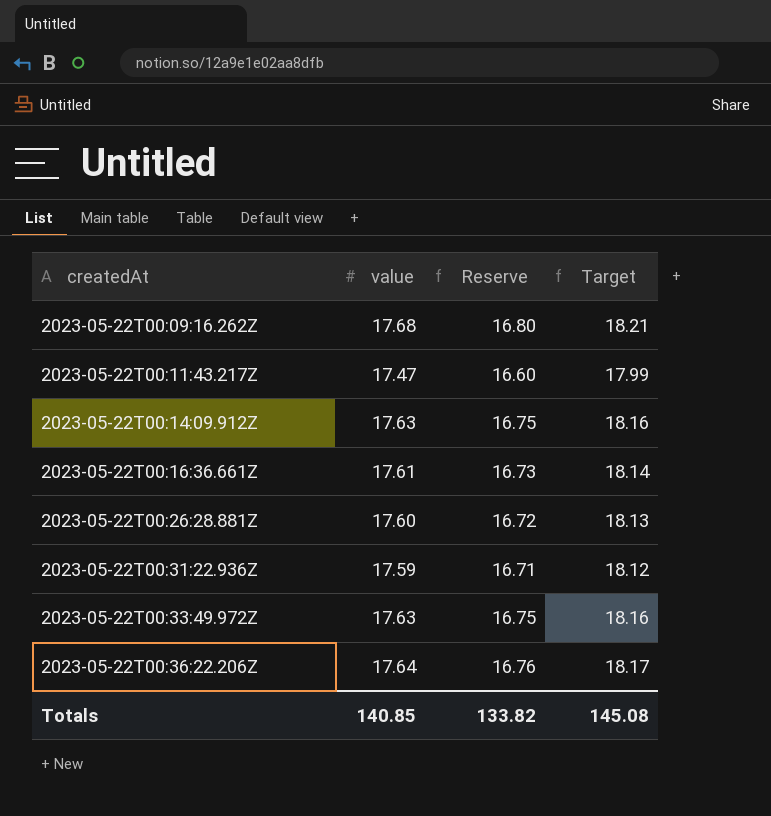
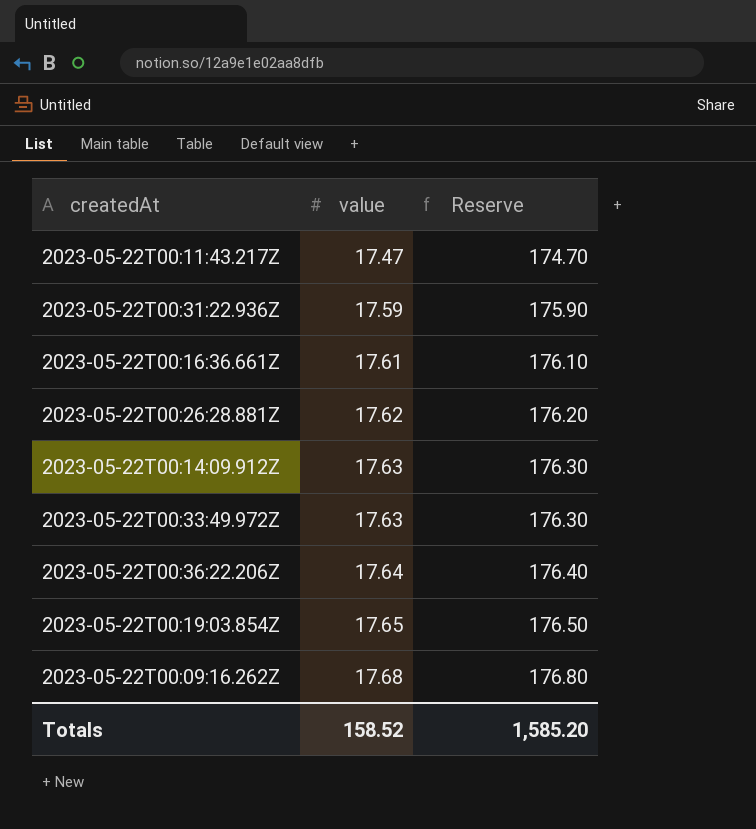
row order: createdAt ascending -> value ascending
column Target | formula: [value] * 1.03 -> none
column Reserve | formula: [value] * 0.95 -> [value] * 10
2023-05-22T00:26:28.881Z | value: 17.60 -> 17.62
row 2023-05-22T00:19:03.854Z: none -> 17.65 | 176.50
Totals | value: 140.85 -> 158.52
Totals | Reserve: 133.82 -> 1,585.20

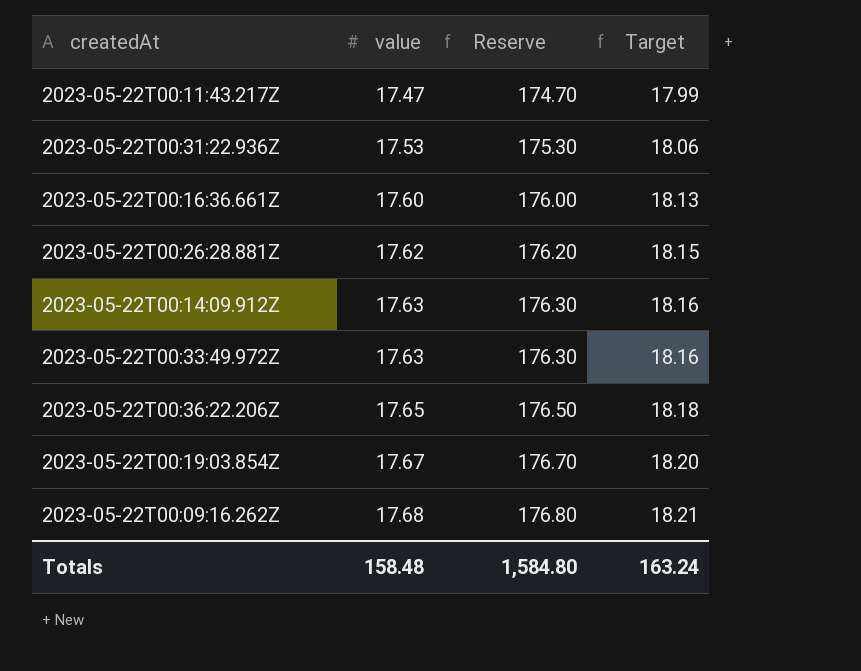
column Target | formula: none -> [value] * 1.03
2023-05-22T00:31:22.936Z | value: 17.59 -> 17.53
2023-05-22T00:31:22.936Z | Reserve: 175.90 -> 175.30
2023-05-22T00:16:36.661Z | value: 17.61 -> 17.60
2023-05-22T00:16:36.661Z | Reserve: 176.10 -> 176.00
2023-05-22T00:36:22.206Z | value: 17.64 -> 17.65
2023-05-22T00:36:22.206Z | Reserve: 176.40 -> 176.50
2023-05-22T00:19:03.854Z | value: 17.65 -> 17.67
2023-05-22T00:19:03.854Z | Reserve: 176.50 -> 176.70
Totals | value: 158.52 -> 158.48
Totals | Reserve: 1,585.20 -> 1,584.80

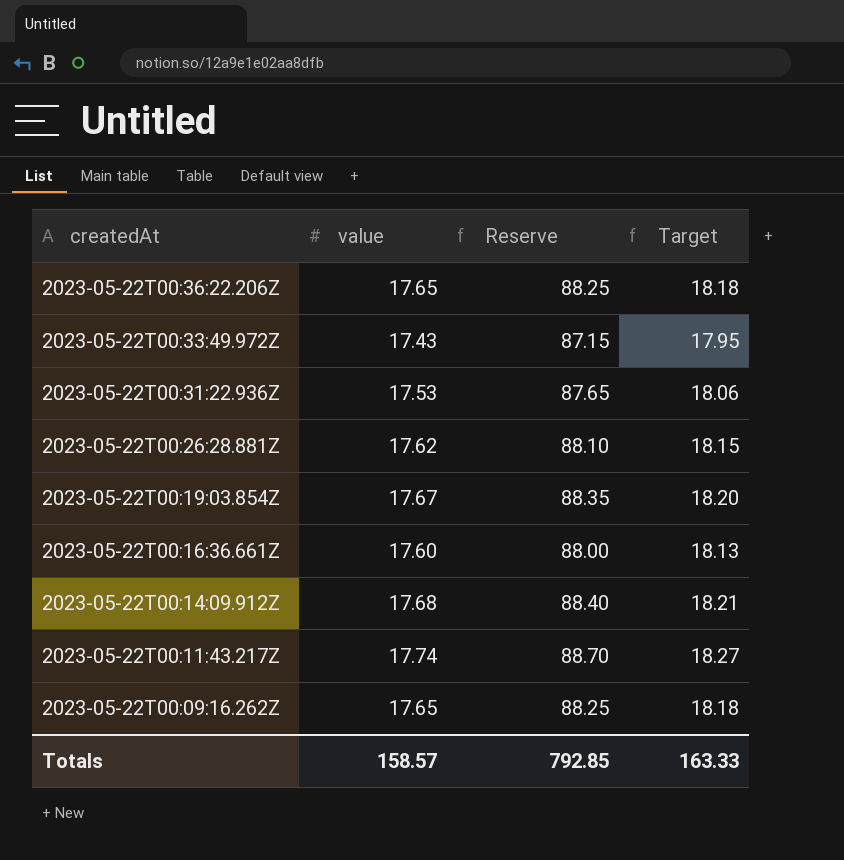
row order: value ascending -> createdAt descending
column Reserve | formula: [value] * 10 -> [value] * 5
2023-05-22T00:33:49.972Z | value: 17.63 -> 17.43
2023-05-22T00:33:49.972Z | Target: 18.16 -> 17.95
2023-05-22T00:14:09.912Z | value: 17.63 -> 17.68
2023-05-22T00:14:09.912Z | Target: 18.16 -> 18.21
2023-05-22T00:11:43.217Z | value: 17.47 -> 17.74
2023-05-22T00:11:43.217Z | Target: 17.99 -> 18.27
2023-05-22T00:09:16.262Z | value: 17.68 -> 17.65
2023-05-22T00:09:16.262Z | Target: 18.21 -> 18.18
Totals | value: 158.48 -> 158.57
Totals | Reserve: 1,584.80 -> 792.85
Totals | Target: 163.24 -> 163.33

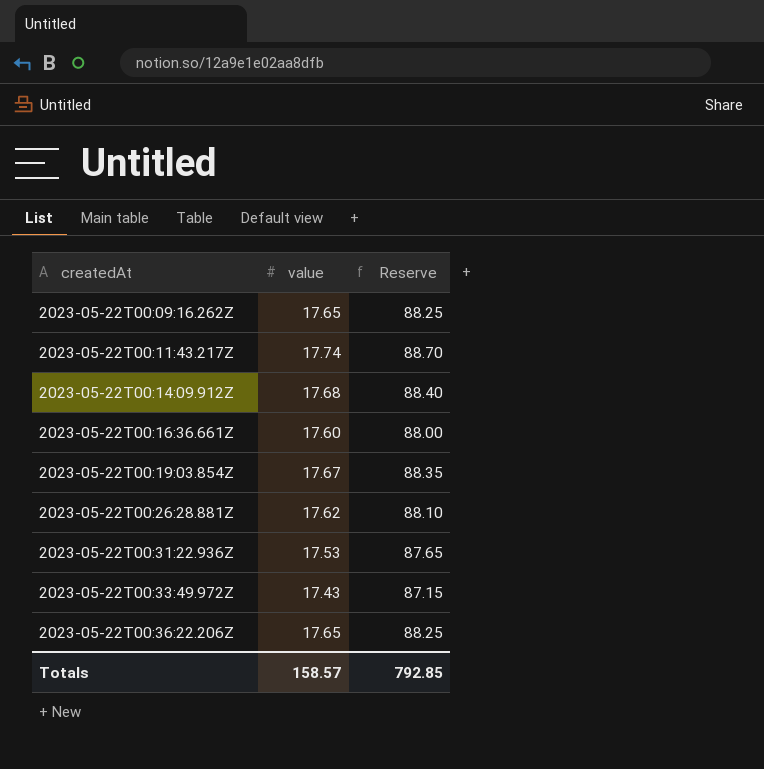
row order: createdAt descending -> createdAt ascending
column Target | formula: [value] * 1.03 -> none

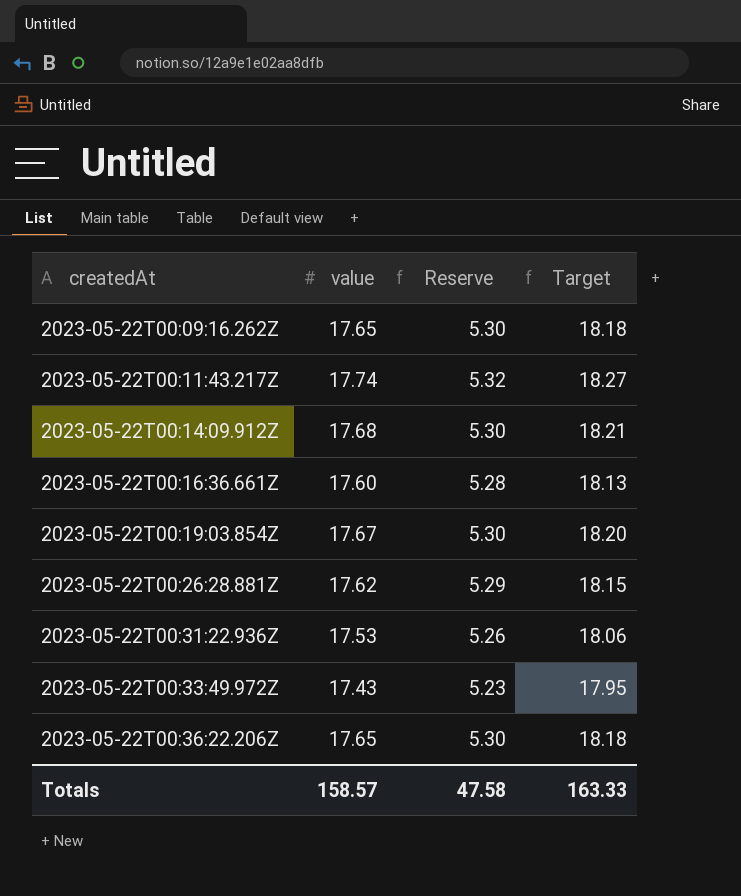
column Reserve | formula: [value] * 5 -> [value] * 0.3
column Target | formula: none -> [value] * 1.03
Totals | Reserve: 792.85 -> 47.58

